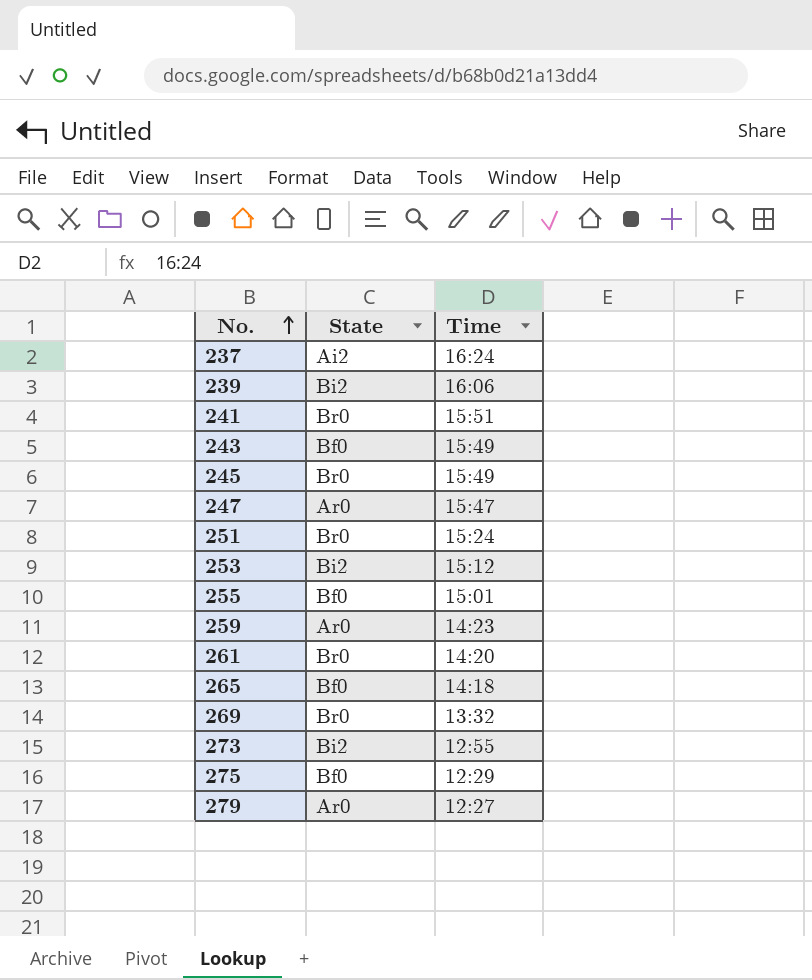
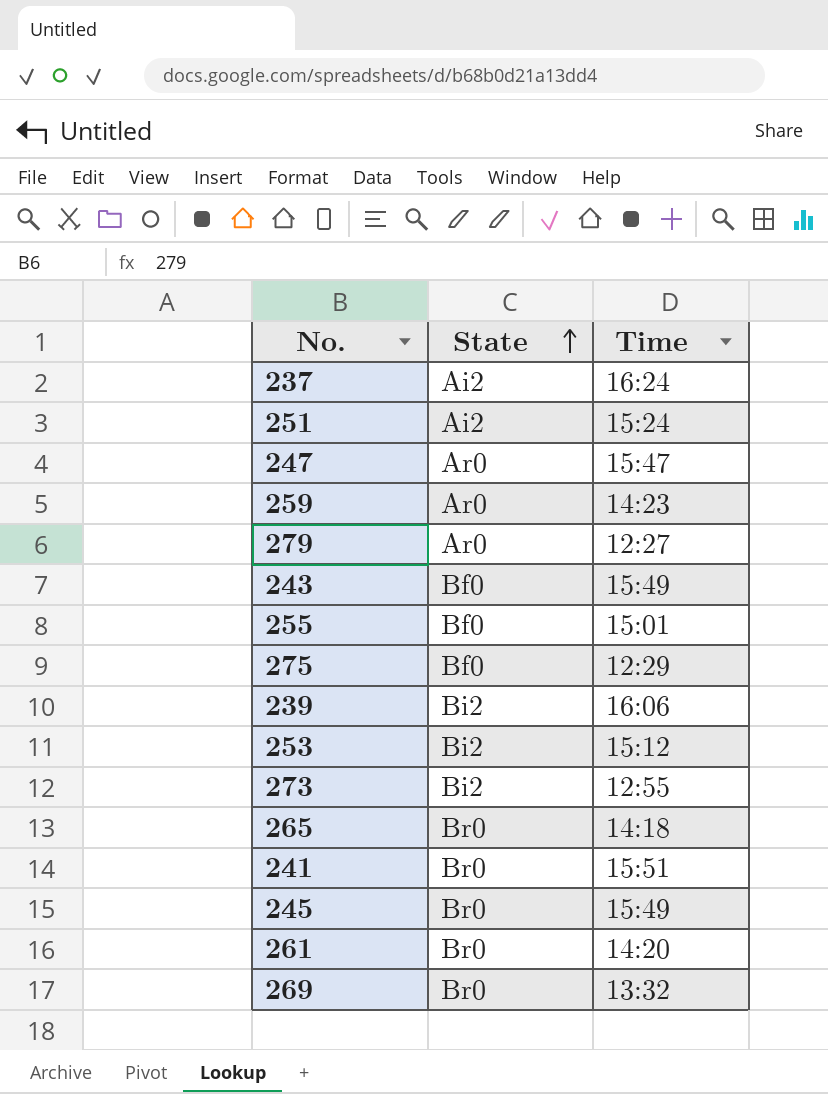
row order: No. ascending -> State ascending
251 | State: Br0 -> Ai2
265 | State: Bf0 -> Br0

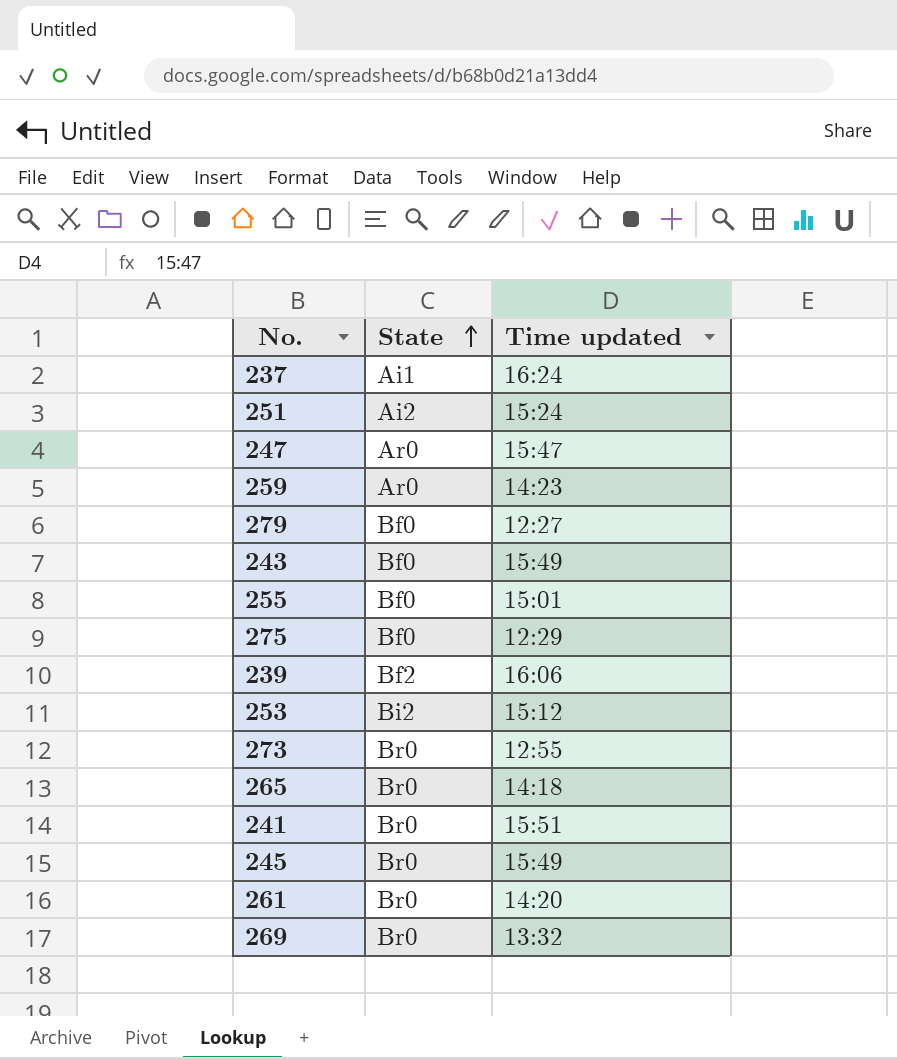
column name: Time -> Time updated
237 | State: Ai2 -> Ai1
279 | State: Ar0 -> Bf0
239 | State: Bi2 -> Bf2
273 | State: Bi2 -> Br0

